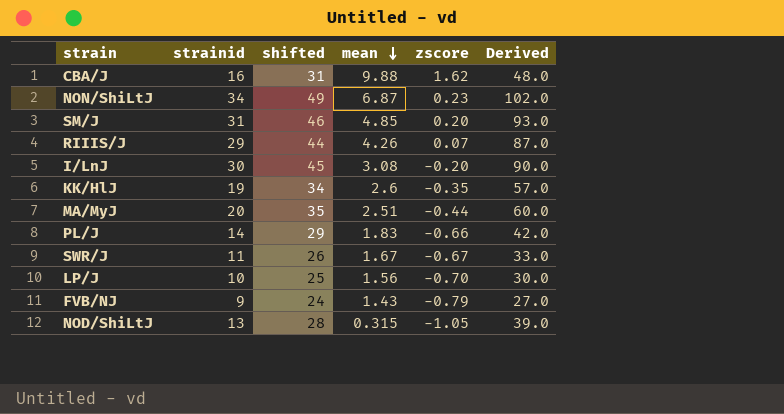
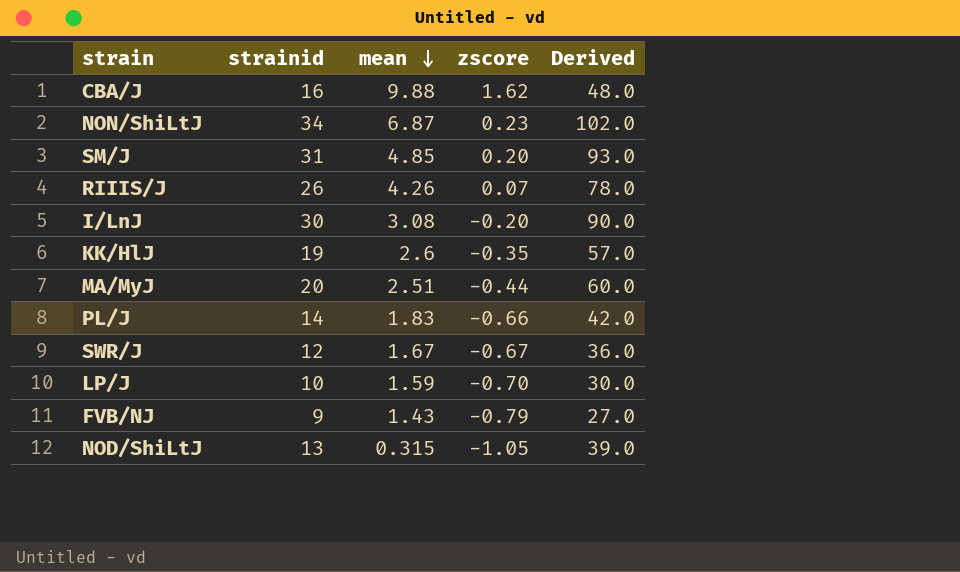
column shifted | formula: [strainid] + 15 -> none
RIIIS/J | strainid: 29 -> 26
RIIIS/J | Derived: 87.0 -> 78.0
SWR/J | strainid: 11 -> 12
SWR/J | Derived: 33.0 -> 36.0
LP/J | mean: 1.56 -> 1.59

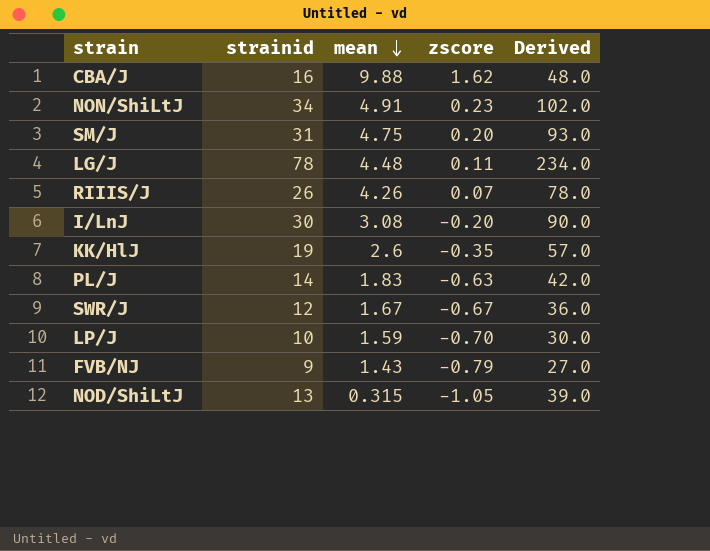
row MA/MyJ: 20 | 2.51 | -0.44 | 60.0 -> none
NON/ShiLtJ | mean: 6.87 -> 4.91
SM/J | mean: 4.85 -> 4.75
row LG/J: none -> 78 | 4.48 | 0.11 | 234.0
PL/J | zscore: -0.66 -> -0.63

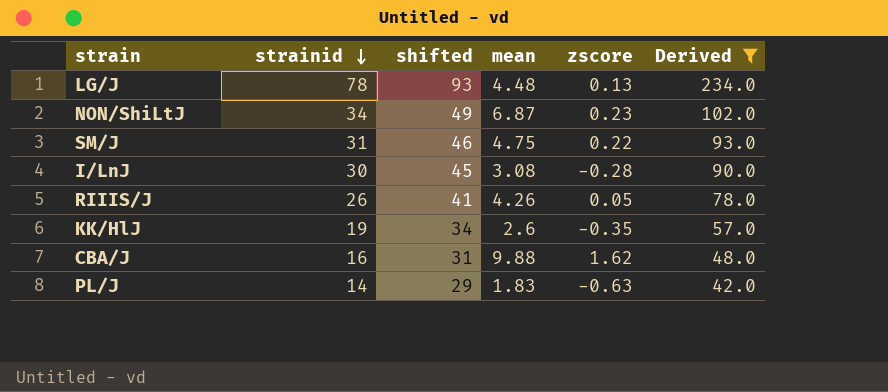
filter: none -> Derived >= 42.0
row order: mean descending -> strainid descending
column shifted | formula: none -> [strainid] + 15
LG/J | zscore: 0.11 -> 0.13
NON/ShiLtJ | mean: 4.91 -> 6.87
SM/J | zscore: 0.20 -> 0.22
I/LnJ | zscore: -0.20 -> -0.28
RIIIS/J | zscore: 0.07 -> 0.05

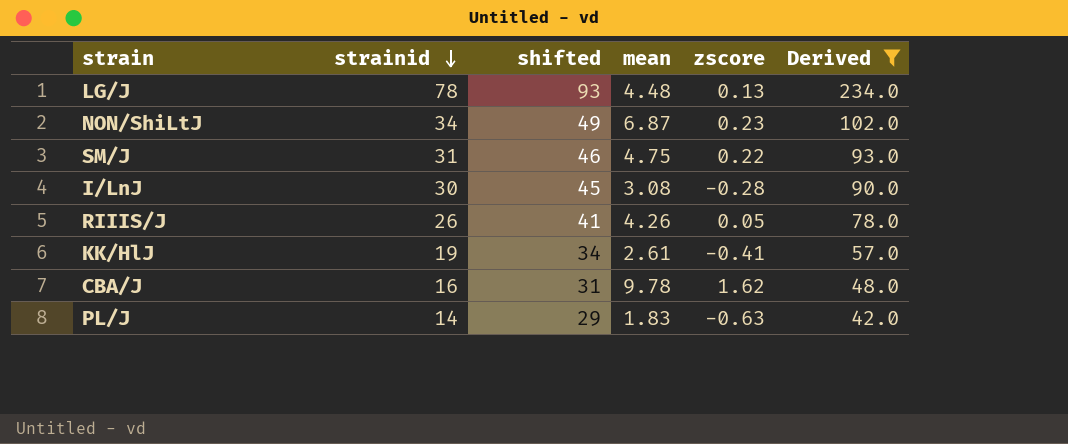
KK/HlJ | mean: 2.6 -> 2.61
KK/HlJ | zscore: -0.35 -> -0.41
CBA/J | mean: 9.88 -> 9.78

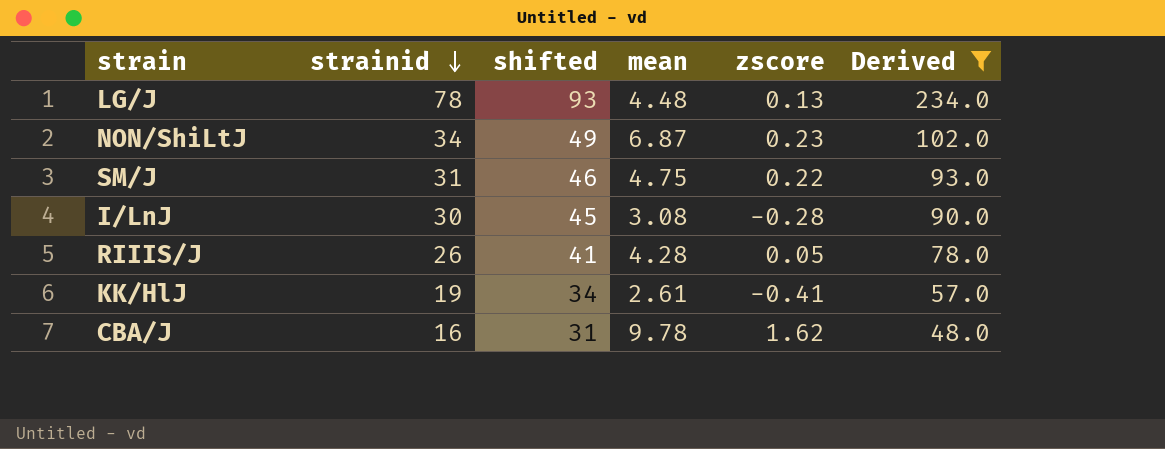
row PL/J: 14 | 29 | 1.83 | -0.63 | 42.0 -> none
RIIIS/J | mean: 4.26 -> 4.28

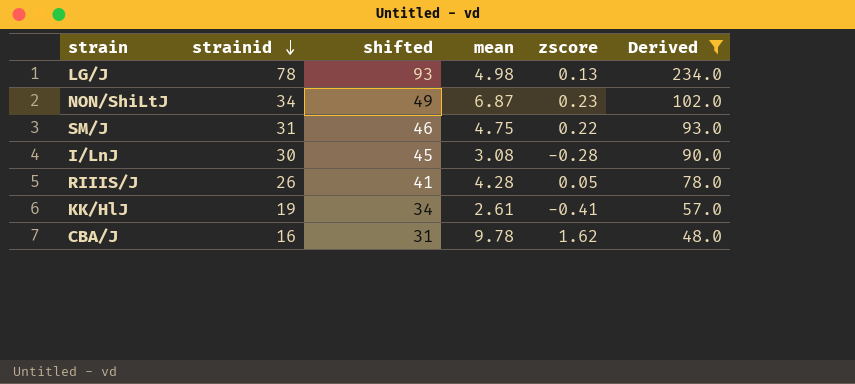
LG/J | mean: 4.48 -> 4.98

